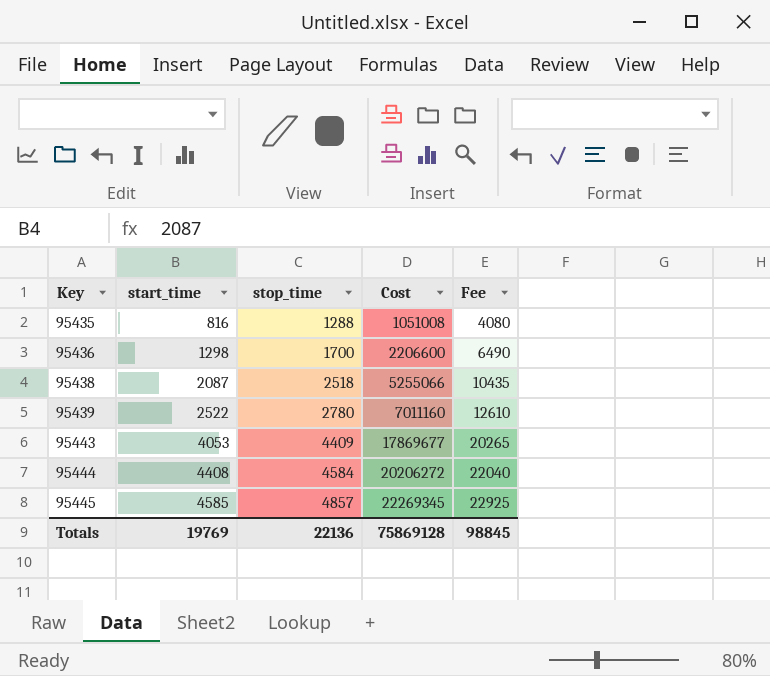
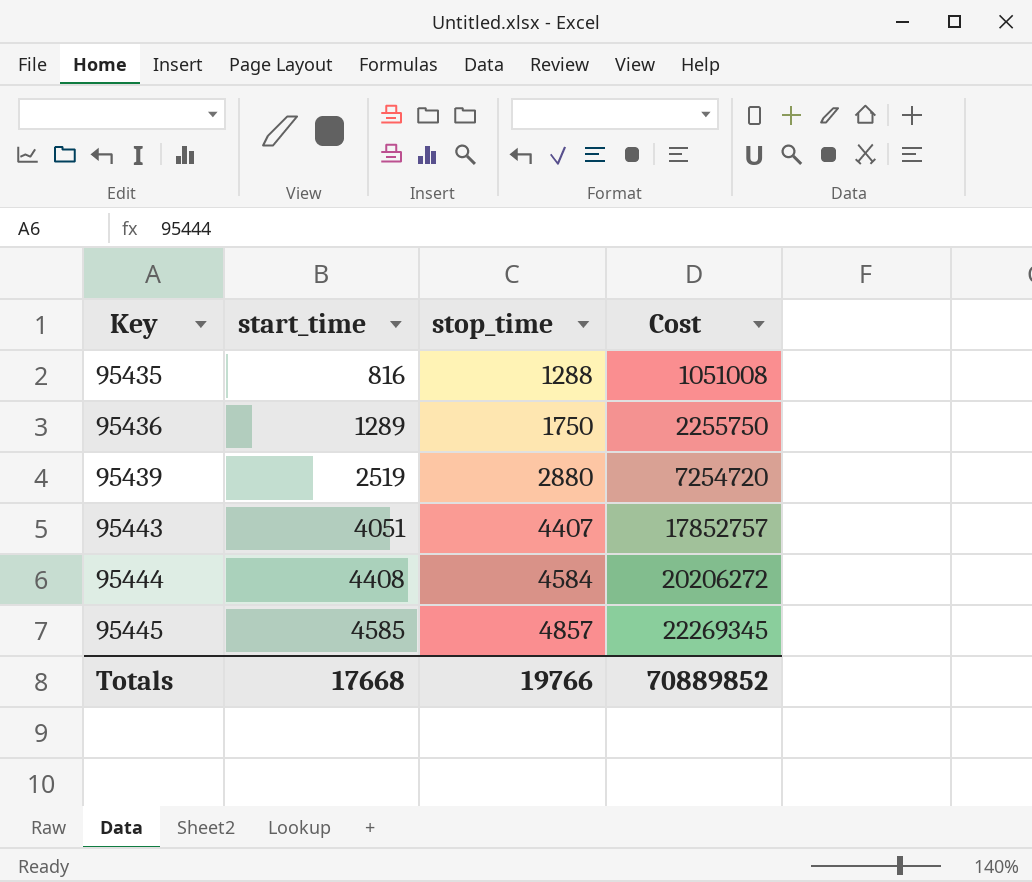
column Fee | formula: [start_time] * 5 -> none
row 95438: 2087 | 2518 | 5255066 | 10435 -> none
95436 | start_time: 1298 -> 1289
95436 | stop_time: 1700 -> 1750
95436 | Cost: 2206600 -> 2255750
95439 | start_time: 2522 -> 2519
95439 | stop_time: 2780 -> 2880
95439 | Cost: 7011160 -> 7254720
95443 | start_time: 4053 -> 4051
95443 | stop_time: 4409 -> 4407
95443 | Cost: 17869677 -> 17852757
Totals | start_time: 19769 -> 17668
Totals | stop_time: 22136 -> 19766
Totals | Cost: 75869128 -> 70889852

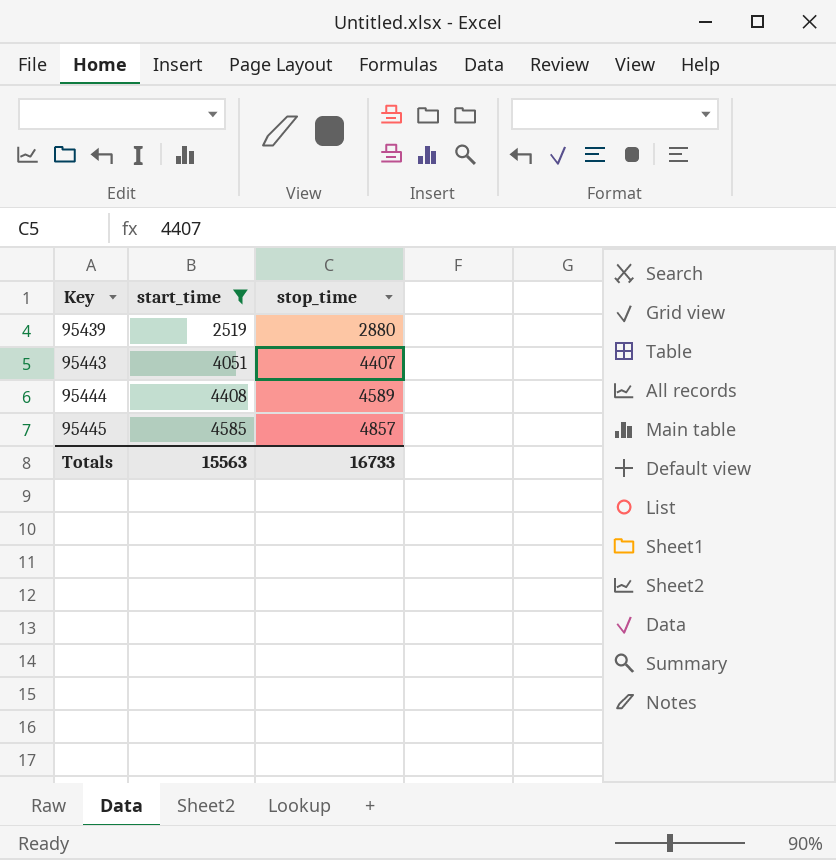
filter: none -> start_time >= 2519
column Cost | formula: [start_time] * [stop_time] -> none
95444 | stop_time: 4584 -> 4589
Totals | start_time: 17668 -> 15563
Totals | stop_time: 19766 -> 16733

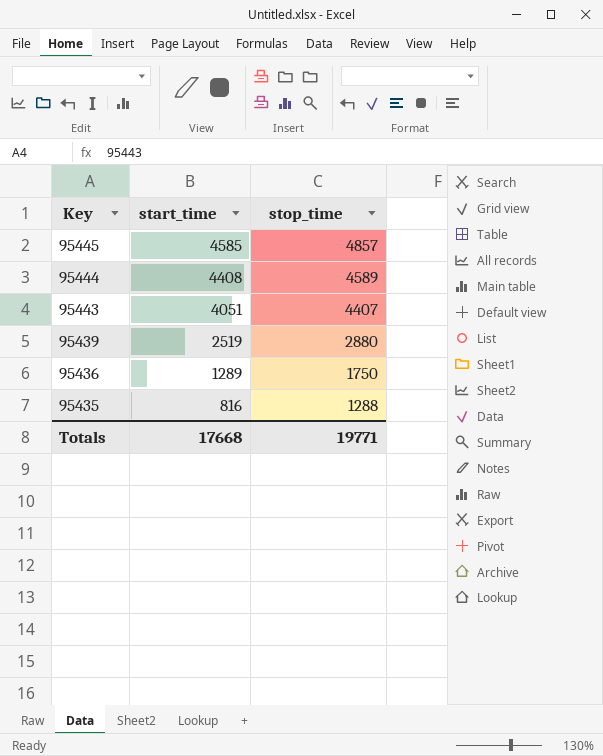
filter: start_time >= 2519 -> none
row order: Key ascending -> Key descending
Totals | start_time: 15563 -> 17668
Totals | stop_time: 16733 -> 19771

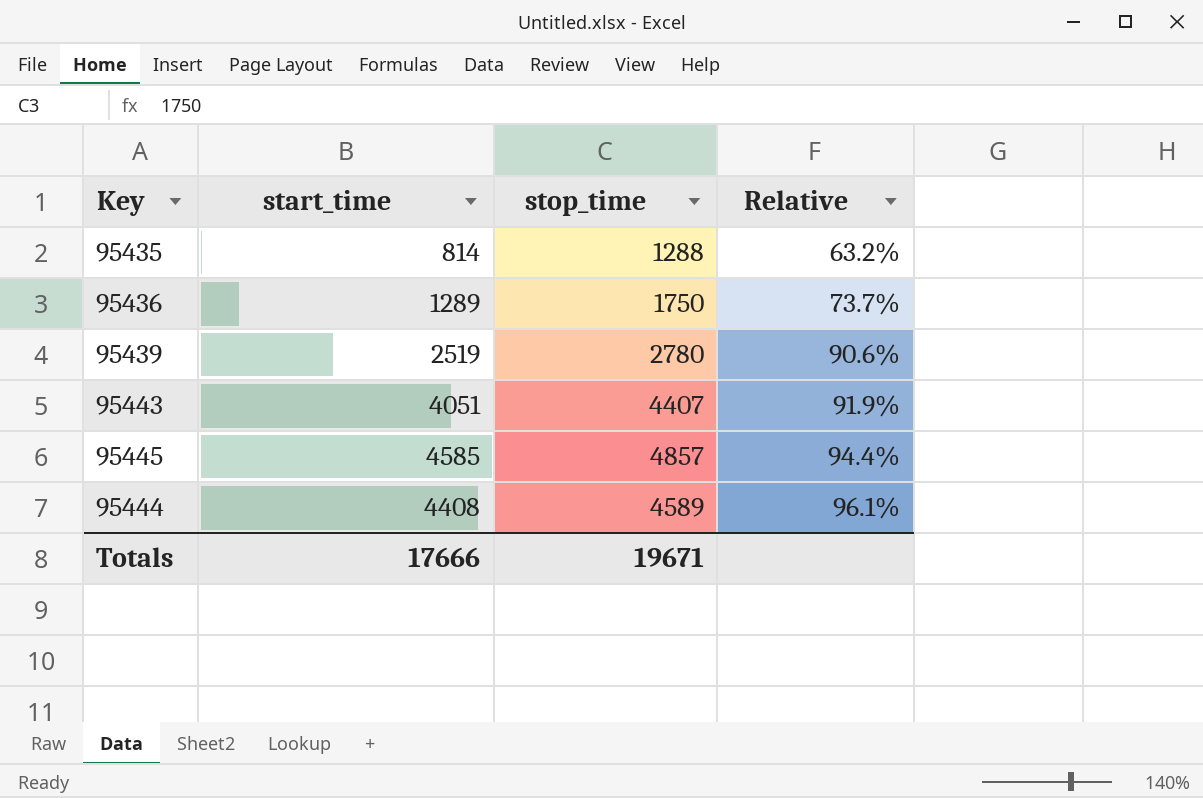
row order: Key descending -> Relative ascending
column Relative | formula: none -> [start_time] / [stop_time]
95435 | start_time: 816 -> 814
95439 | stop_time: 2880 -> 2780
Totals | start_time: 17668 -> 17666
Totals | stop_time: 19771 -> 19671

